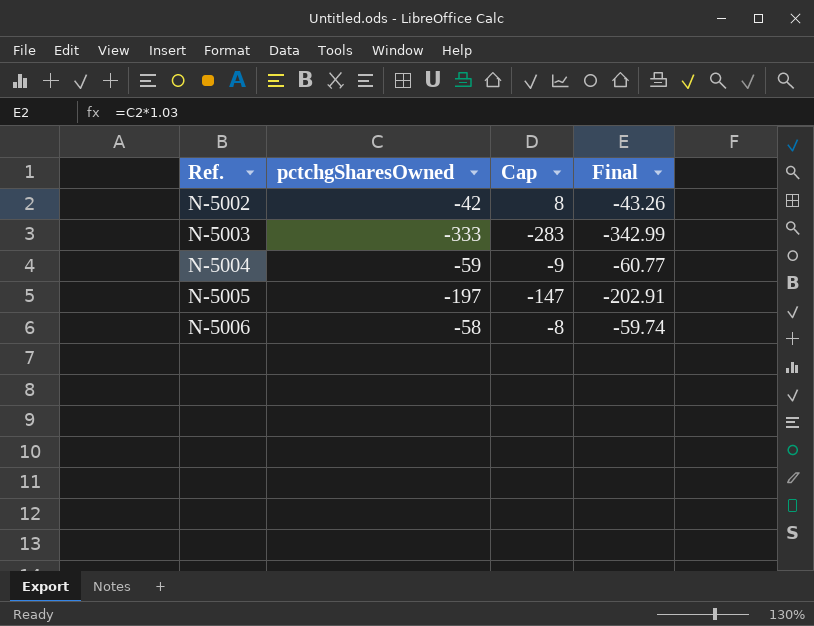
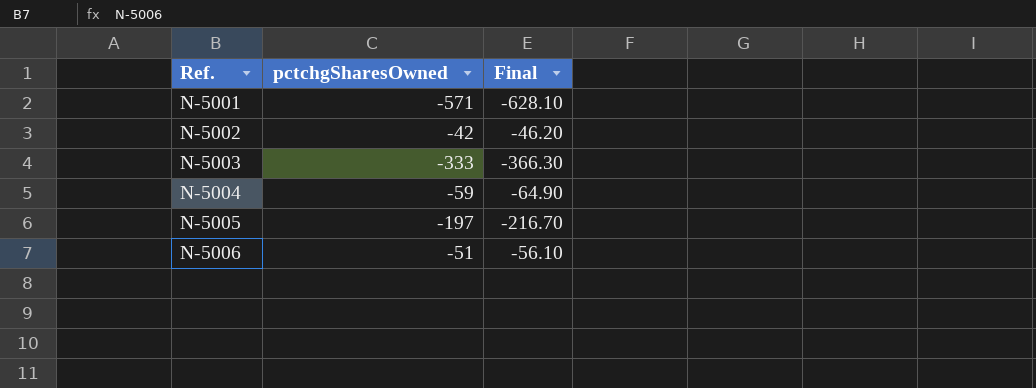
column Cap | formula: [pctchgSharesOwned] + 50 -> none
column Final | formula: [pctchgSharesOwned] * 1.03 -> [pctchgSharesOwned] * 1.1
row N-5001: none -> -571 | -628.10
N-5006 | pctchgSharesOwned: -58 -> -51

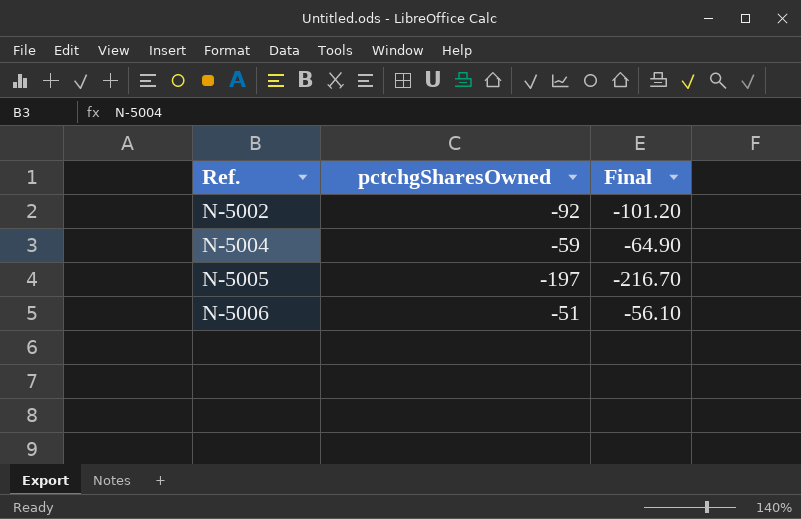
row N-5001: -571 | -628.10 -> none
row N-5003: -333 | -366.30 -> none
N-5002 | pctchgSharesOwned: -42 -> -92
N-5002 | Final: -46.20 -> -101.20

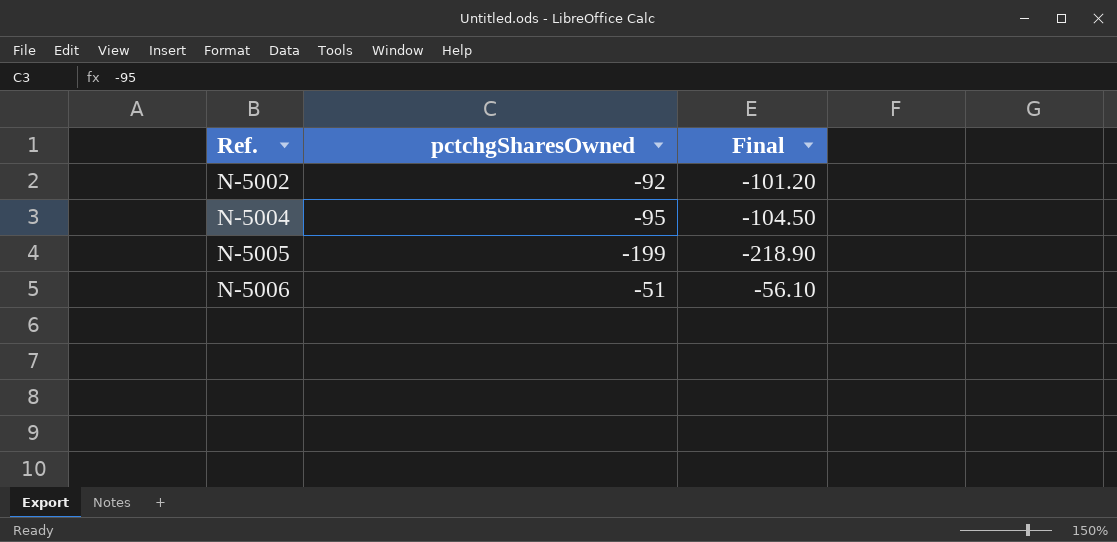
N-5004 | pctchgSharesOwned: -59 -> -95
N-5004 | Final: -64.90 -> -104.50
N-5005 | pctchgSharesOwned: -197 -> -199
N-5005 | Final: -216.70 -> -218.90

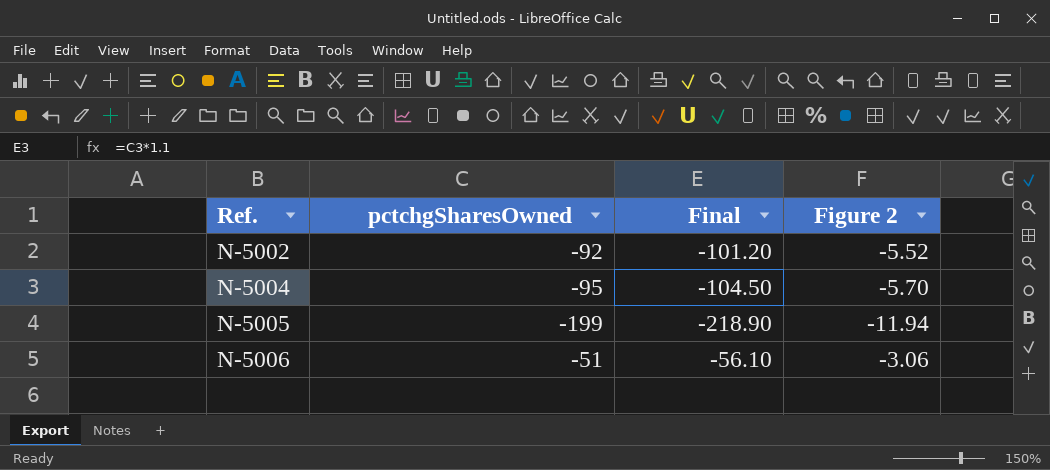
column Figure 2 | formula: none -> [pctchgSharesOwned] * 0.06

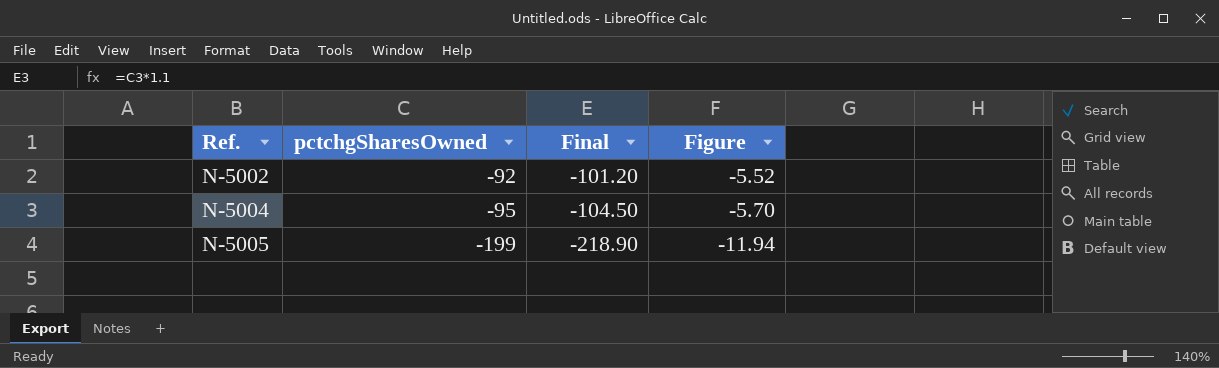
column name: Figure 2 -> Figure
row N-5006: -51 | -56.10 | -3.06 -> none

